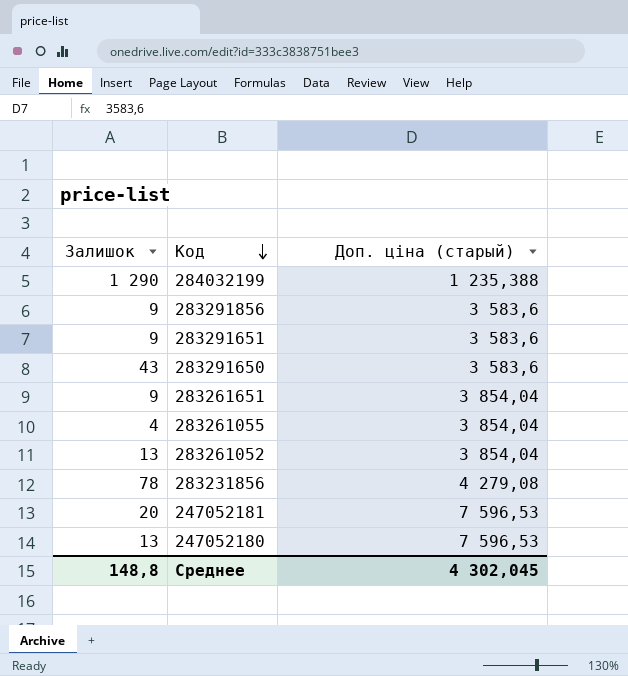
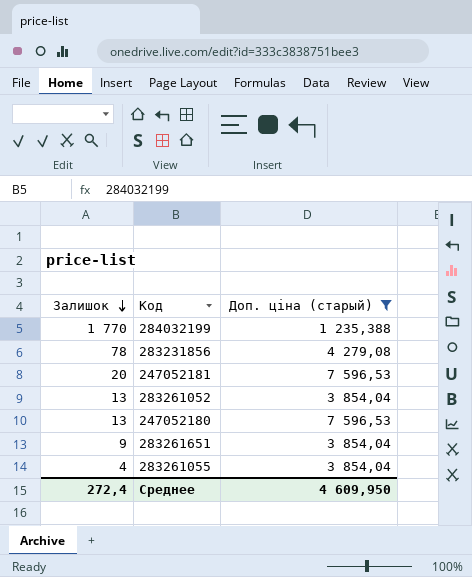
filter: none -> Доп. ціна (старый) != 3 583,6
row order: Код descending -> Залишок descending
284032199 | Залишок: 1 290 -> 1 770
Среднее | Залишок: 148,8 -> 272,4
Среднее | Доп. ціна (старый): 4 302,045 -> 4 609,950

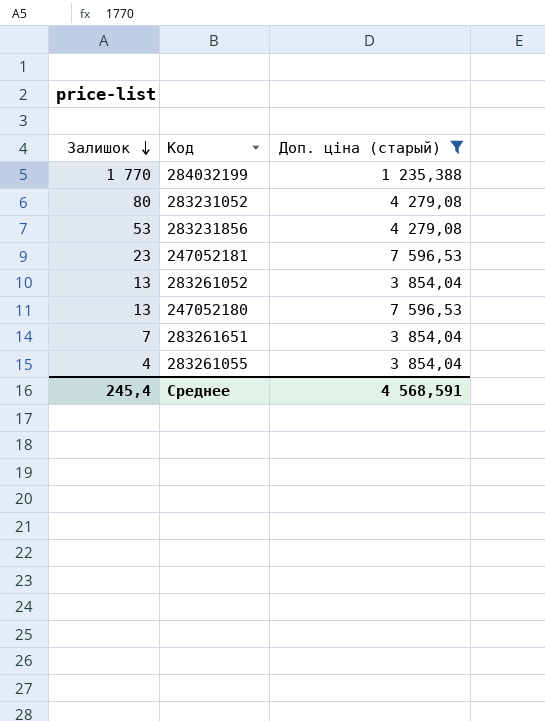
row 283231052: none -> 80 | 4 279,08
283231856 | Залишок: 78 -> 53
247052181 | Залишок: 20 -> 23
283261651 | Залишок: 9 -> 7
Среднее | Залишок: 272,4 -> 245,4
Среднее | Доп. ціна (старый): 4 609,950 -> 4 568,591

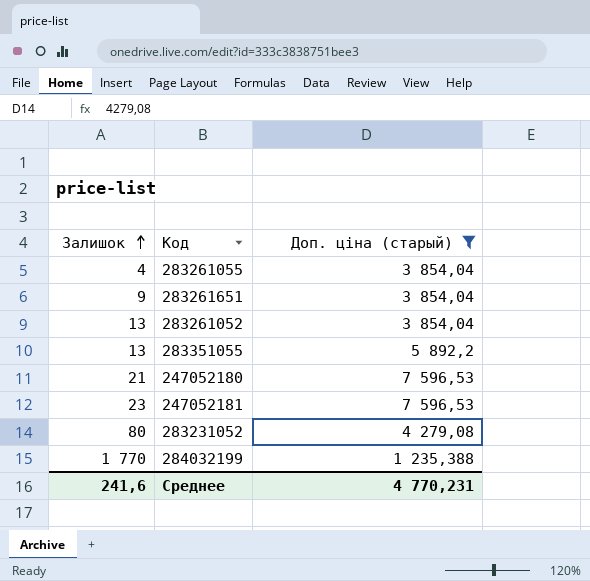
row order: Залишок descending -> Залишок ascending
row 283231856: 53 | 4 279,08 -> none
283261651 | Залишок: 7 -> 9
row 283351055: none -> 13 | 5 892,2
247052180 | Залишок: 13 -> 21
Среднее | Залишок: 245,4 -> 241,6
Среднее | Доп. ціна (старый): 4 568,591 -> 4 770,231

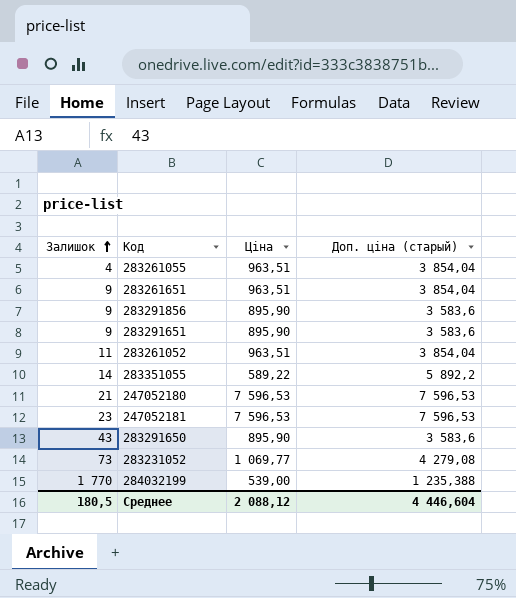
filter: Доп. ціна (старый) != 3 583,6 -> none
column Ціна | position: none -> 3
283261052 | Залишок: 13 -> 11
283351055 | Залишок: 13 -> 14
283231052 | Залишок: 80 -> 73
Среднее | Залишок: 241,6 -> 180,5
Среднее | Доп. ціна (старый): 4 770,231 -> 4 446,604

